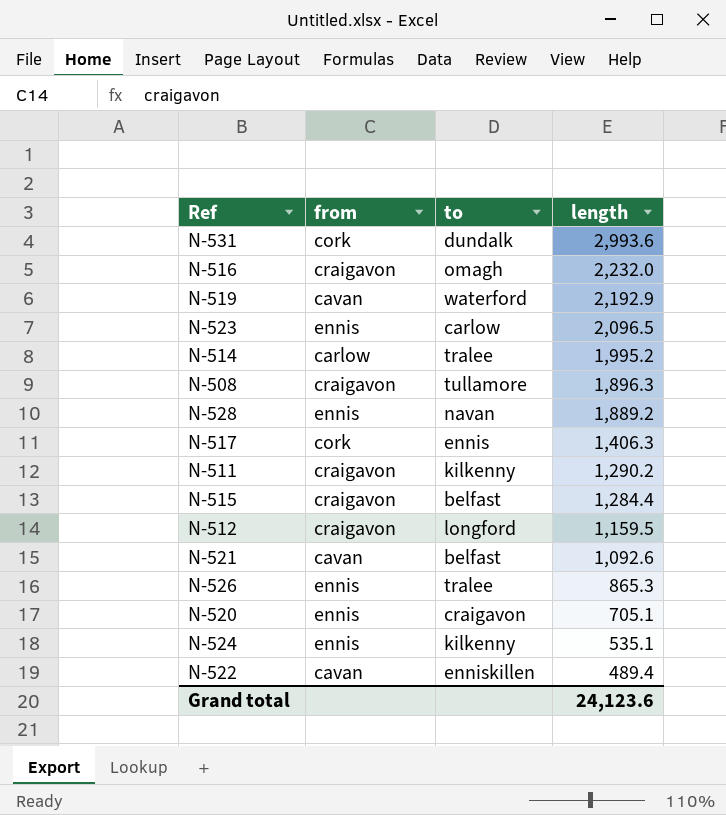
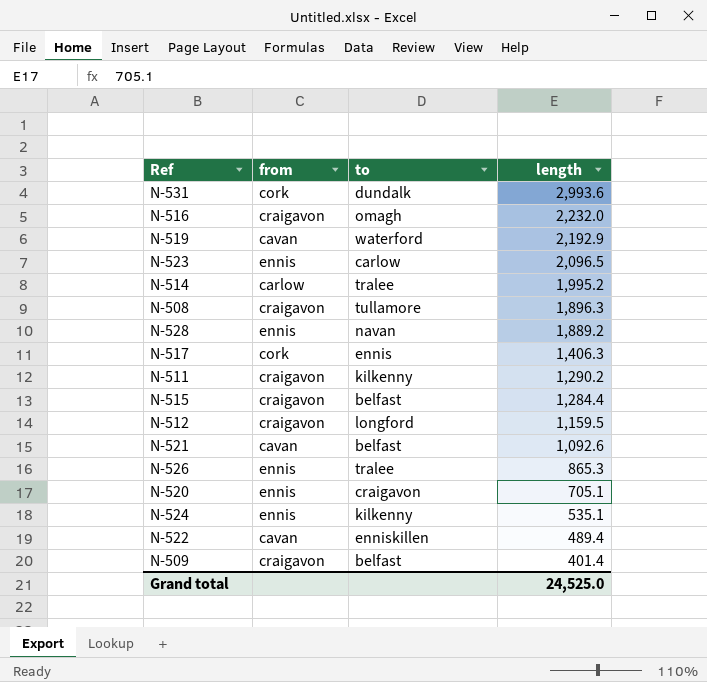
row N-509: none -> craigavon | belfast | 401.4
Grand total | length: 24,123.6 -> 24,525.0

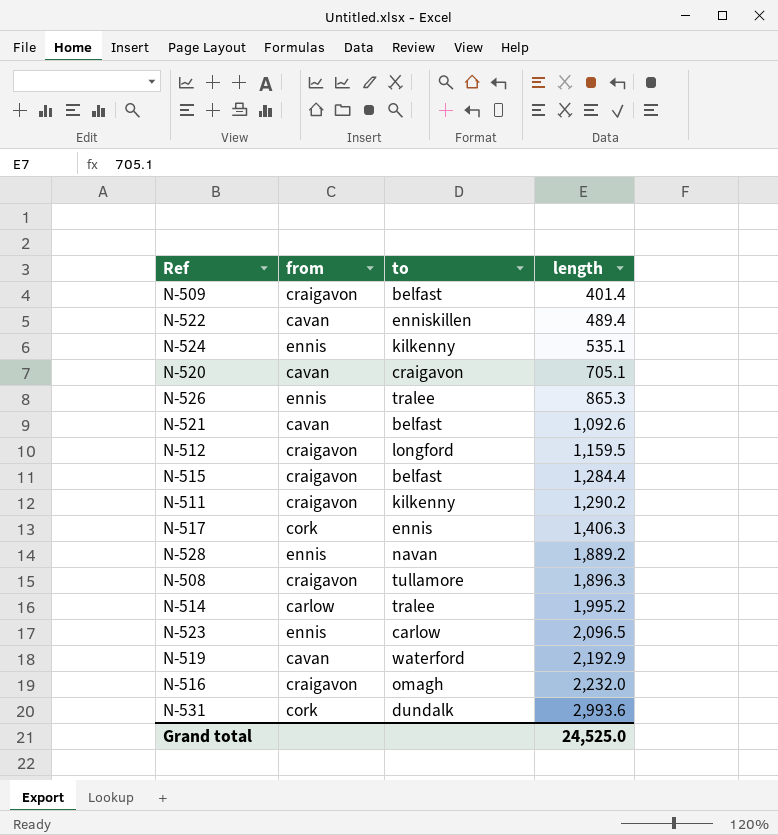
row order: length descending -> length ascending
N-520 | from: ennis -> cavan

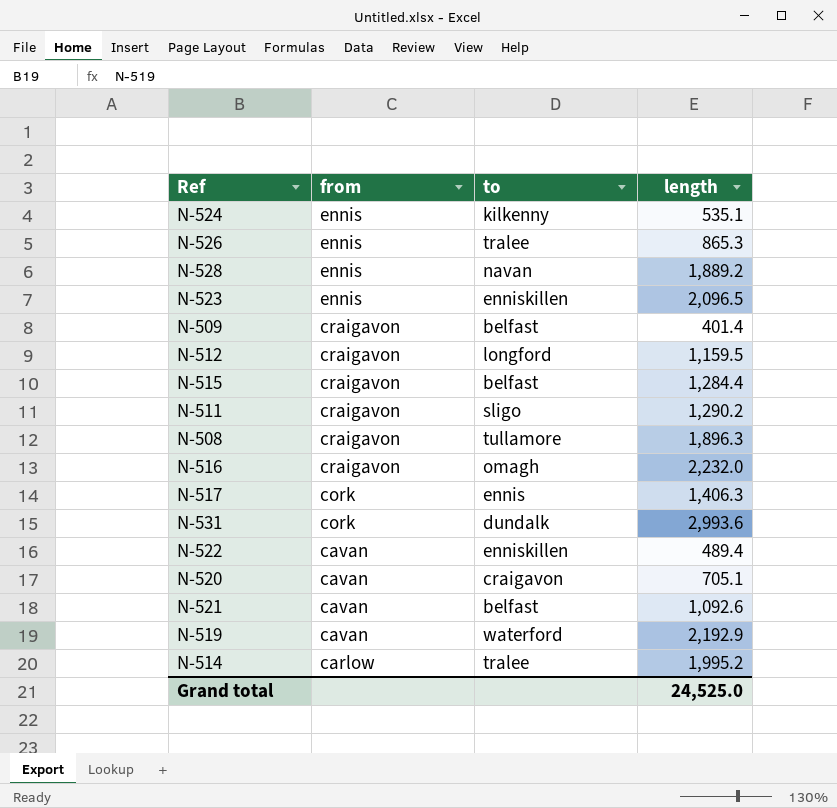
row order: length ascending -> from descending
N-523 | to: carlow -> enniskillen
N-511 | to: kilkenny -> sligo

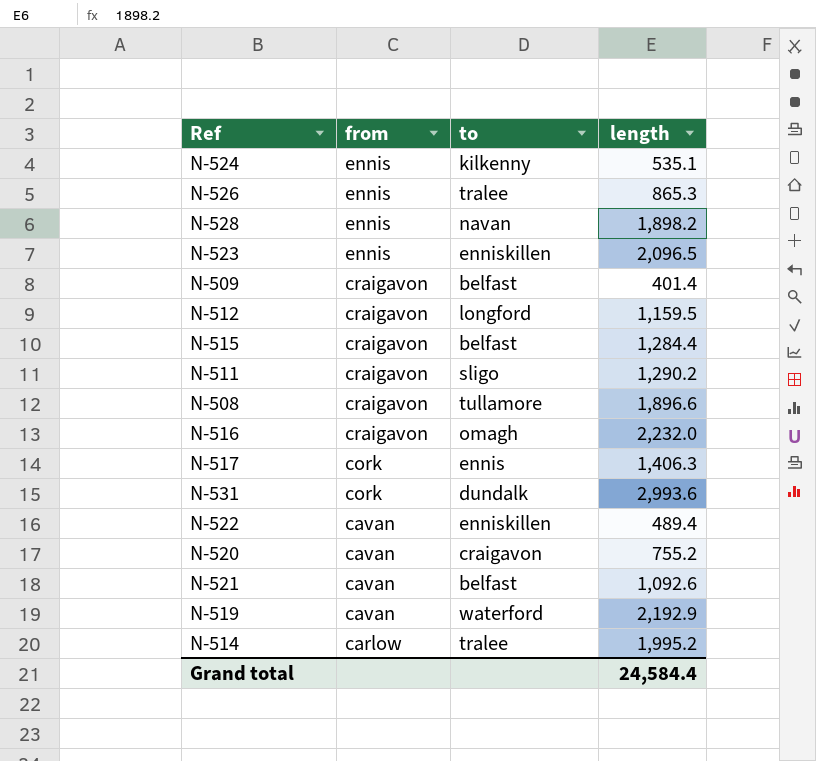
N-528 | length: 1,889.2 -> 1,898.2
N-508 | length: 1,896.3 -> 1,896.6
N-520 | length: 705.1 -> 755.2
Grand total | length: 24,525.0 -> 24,584.4

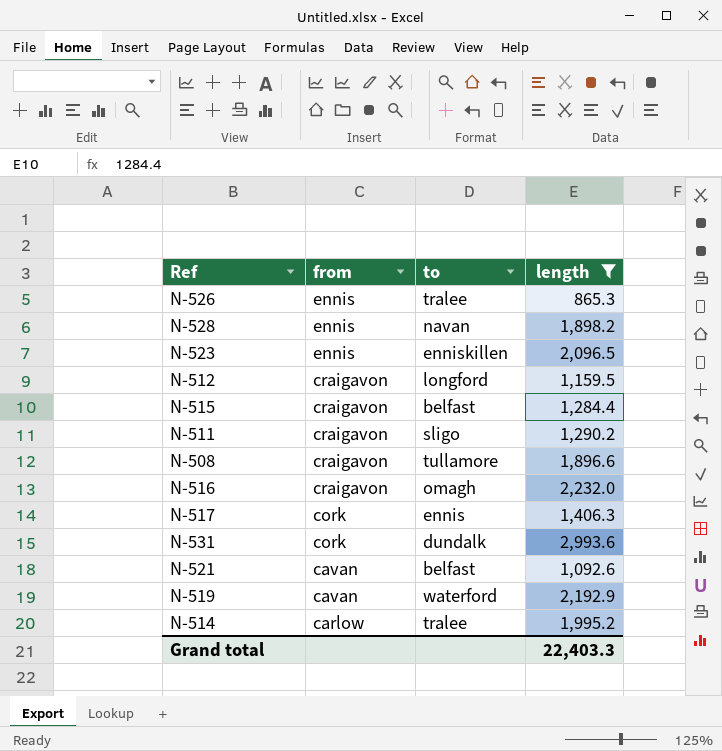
filter: none -> length >= 865.3
Grand total | length: 24,584.4 -> 22,403.3

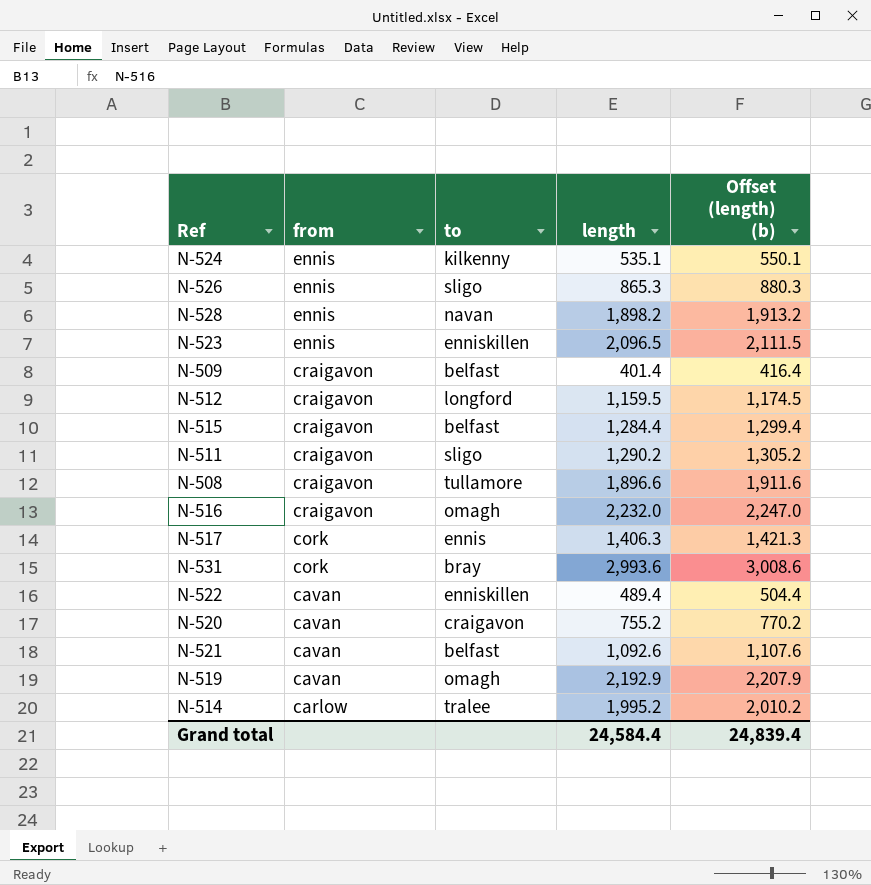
filter: length >= 865.3 -> none
column Offset (length) (b) | formula: none -> [length] + 15
N-526 | to: tralee -> sligo
N-531 | to: dundalk -> bray
N-519 | to: waterford -> omagh
Grand total | length: 22,403.3 -> 24,584.4

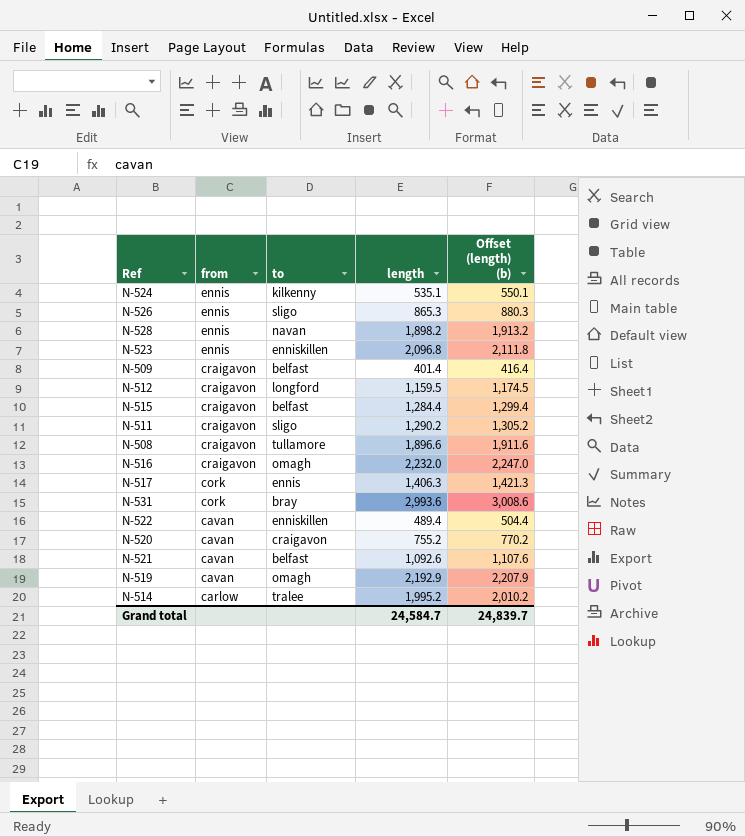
N-523 | length: 2,096.5 -> 2,096.8
N-523 | Offset (length) (b): 2,111.5 -> 2,111.8
Grand total | length: 24,584.4 -> 24,584.7
Grand total | Offset (length) (b): 24,839.4 -> 24,839.7

